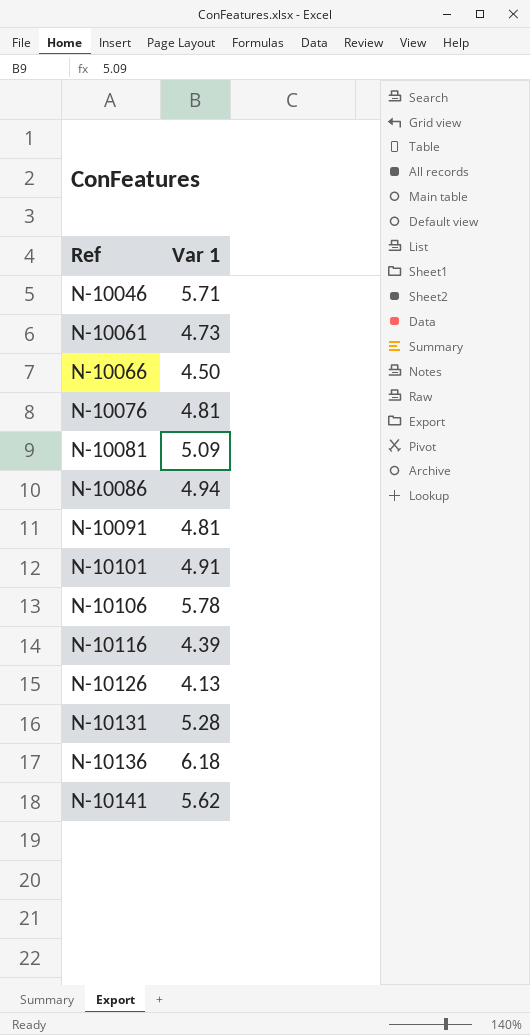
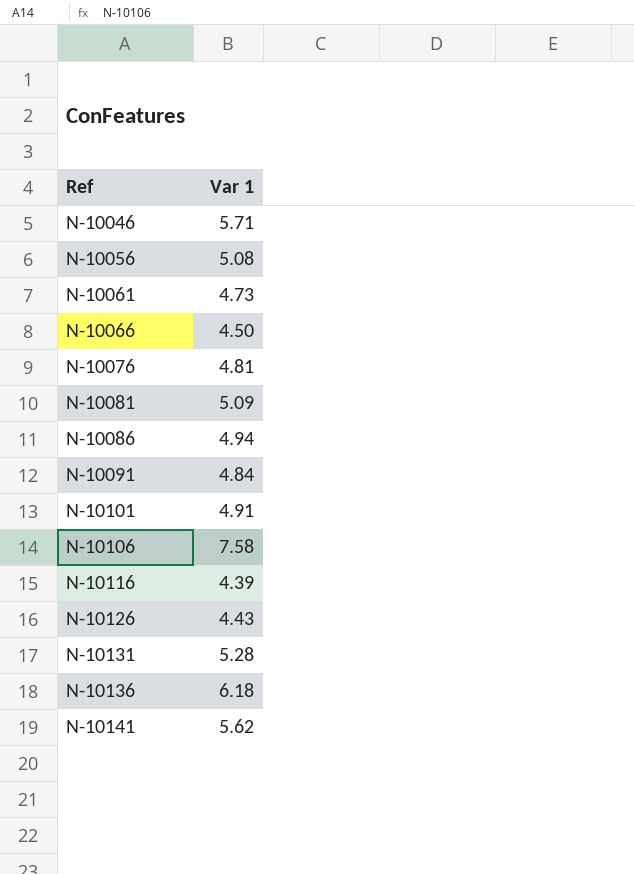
row N-10056: none -> 5.08
N-10091 | Var 1: 4.81 -> 4.84
N-10106 | Var 1: 5.78 -> 7.58
N-10126 | Var 1: 4.13 -> 4.43

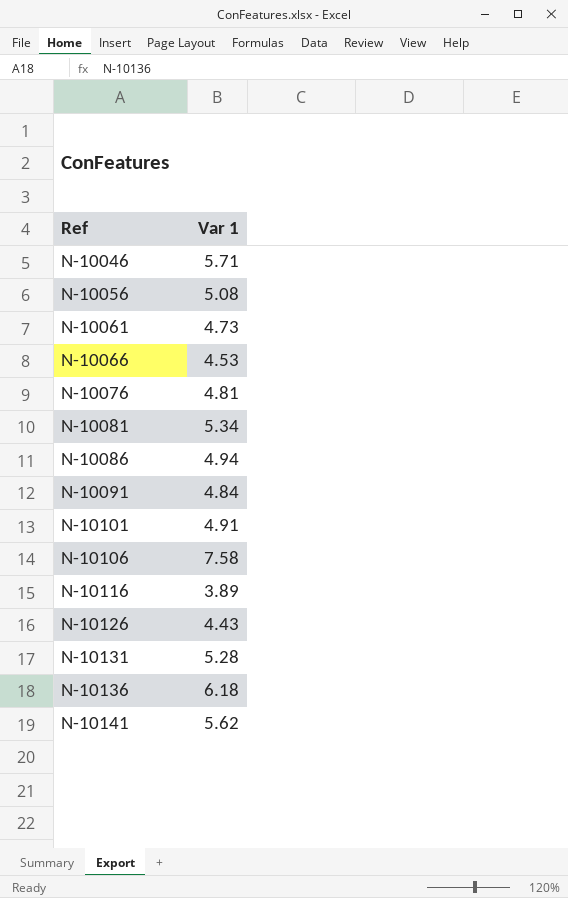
N-10066 | Var 1: 4.50 -> 4.53
N-10081 | Var 1: 5.09 -> 5.34
N-10116 | Var 1: 4.39 -> 3.89

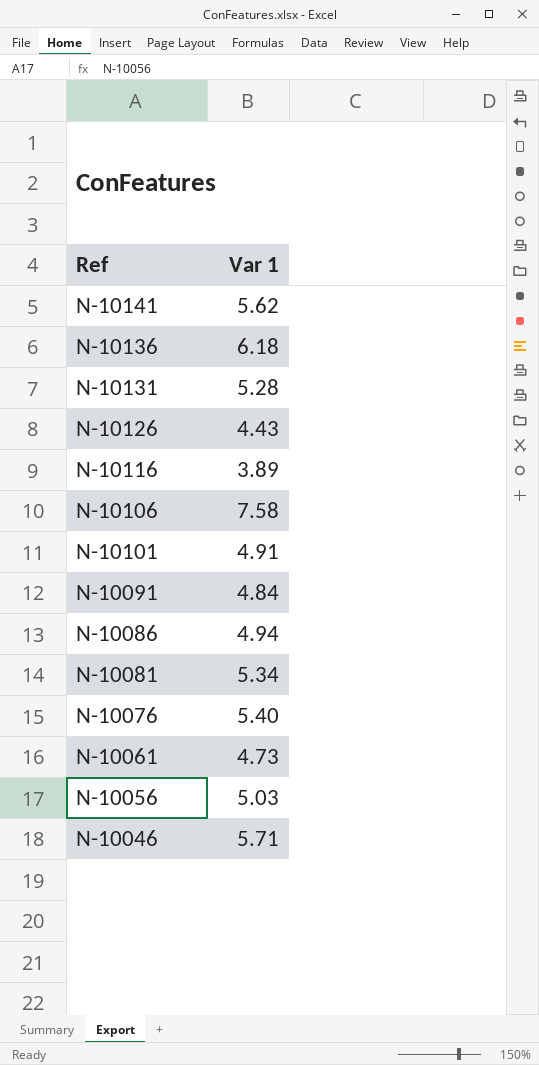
row order: Ref ascending -> Ref descending
row N-10066: 4.53 -> none
N-10076 | Var 1: 4.81 -> 5.40
N-10056 | Var 1: 5.08 -> 5.03

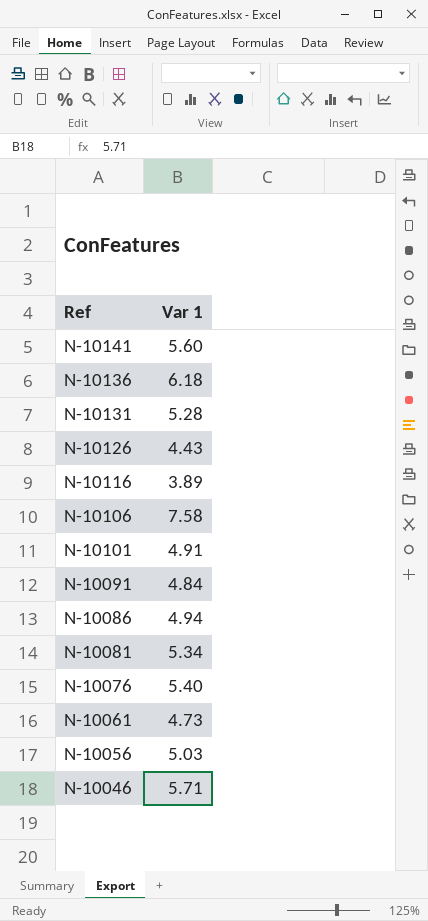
N-10141 | Var 1: 5.62 -> 5.60

